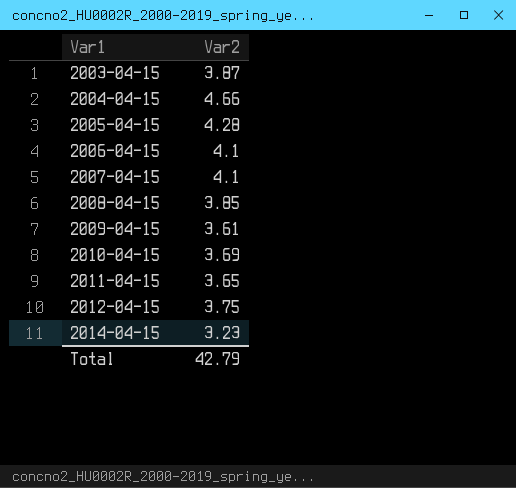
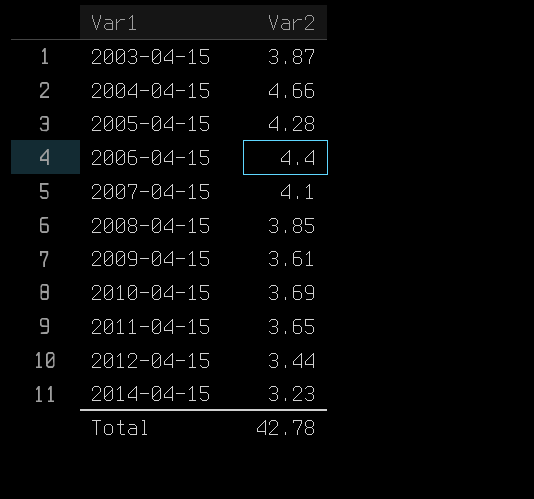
2006-04-15 | Var2: 4.1 -> 4.4
2012-04-15 | Var2: 3.75 -> 3.44
Total | Var2: 42.79 -> 42.78

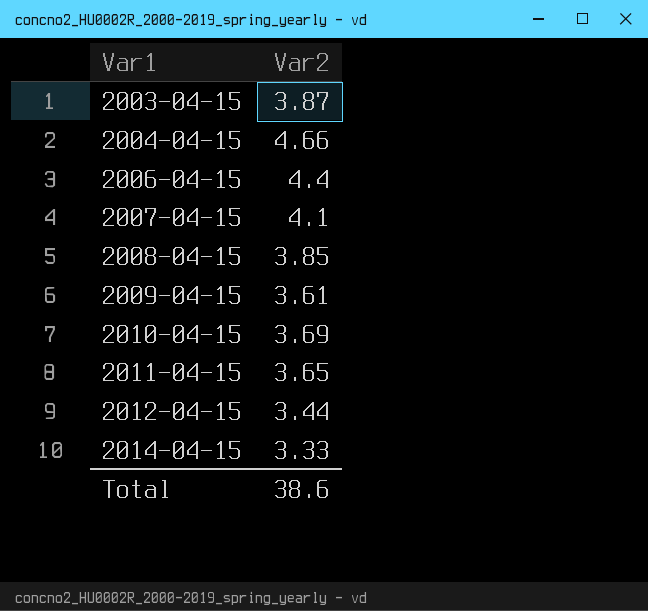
row 2005-04-15: 4.28 -> none
2014-04-15 | Var2: 3.23 -> 3.33
Total | Var2: 42.78 -> 38.6

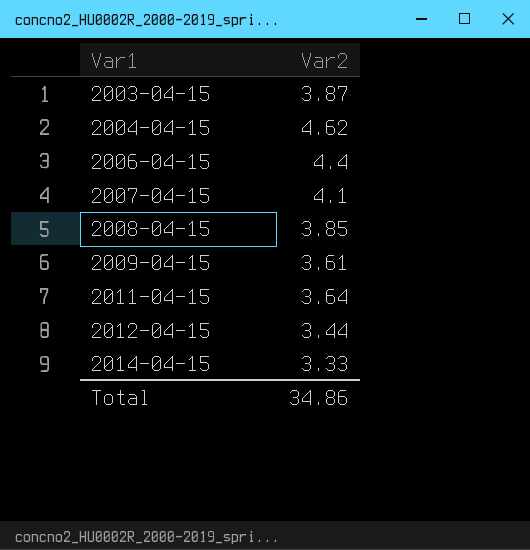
row 2010-04-15: 3.69 -> none
2004-04-15 | Var2: 4.66 -> 4.62
2011-04-15 | Var2: 3.65 -> 3.64
Total | Var2: 38.6 -> 34.86

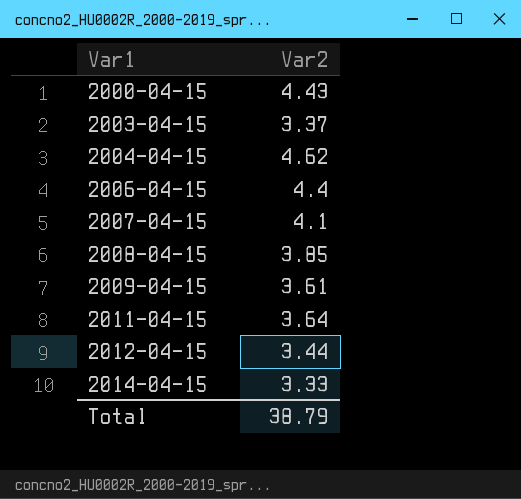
row 2000-04-15: none -> 4.43
2003-04-15 | Var2: 3.87 -> 3.37
Total | Var2: 34.86 -> 38.79

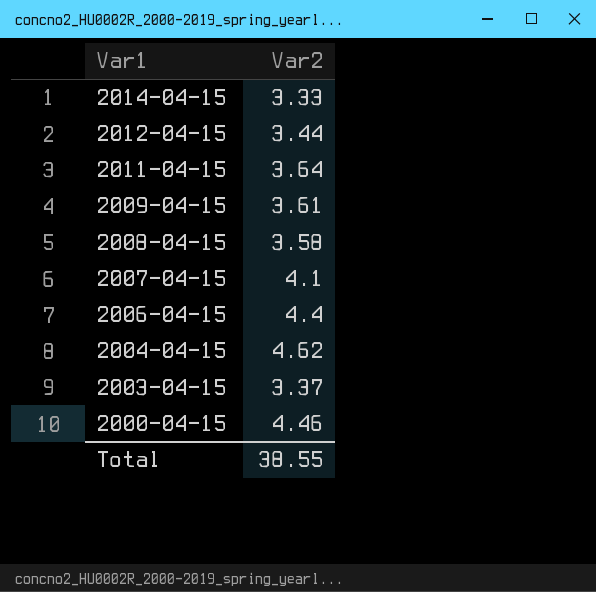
row order: Var1 ascending -> Var1 descending
2008-04-15 | Var2: 3.85 -> 3.58
2000-04-15 | Var2: 4.43 -> 4.46
Total | Var2: 38.79 -> 38.55

